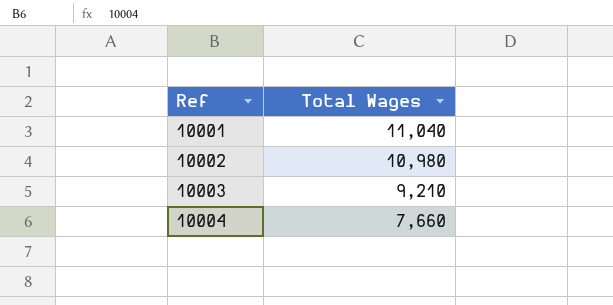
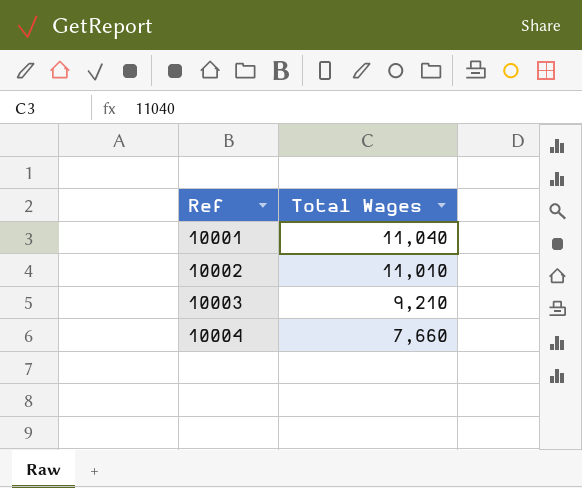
10002 | Total Wages: 10,980 -> 11,010

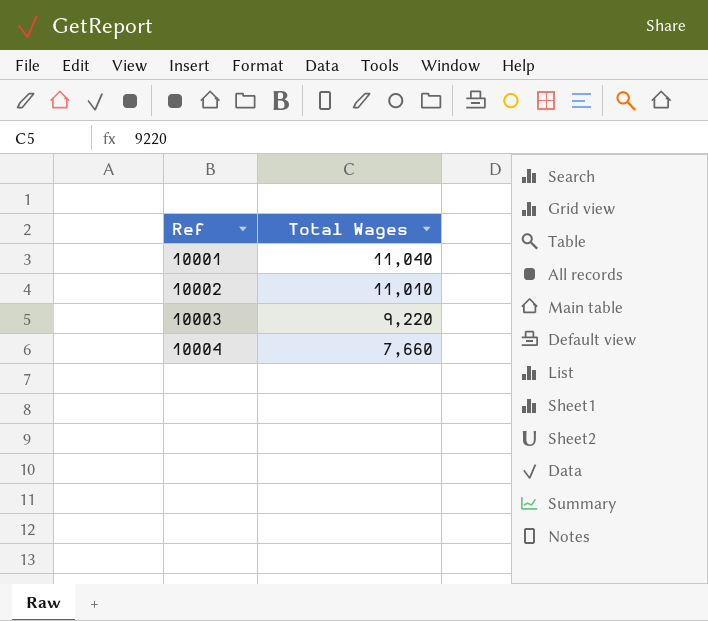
10003 | Total Wages: 9,210 -> 9,220

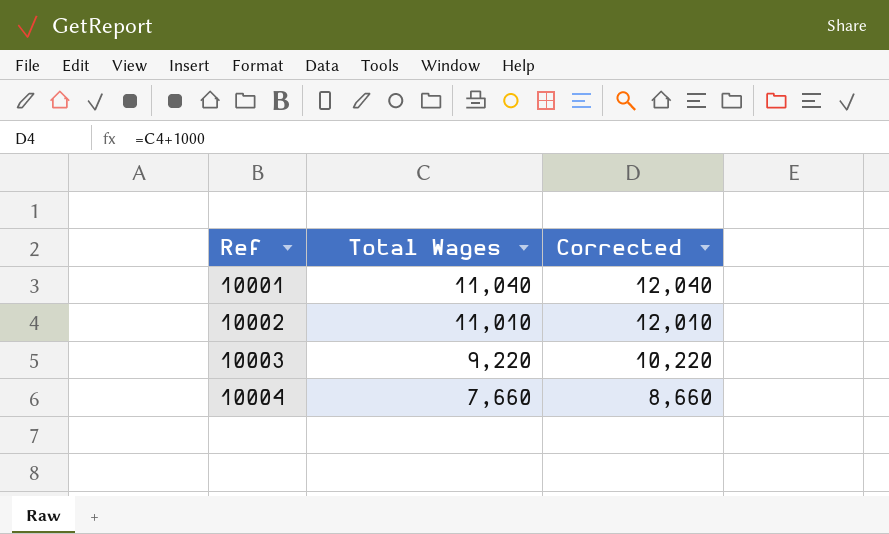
column Corrected | formula: none -> [Total Wages] + 1000

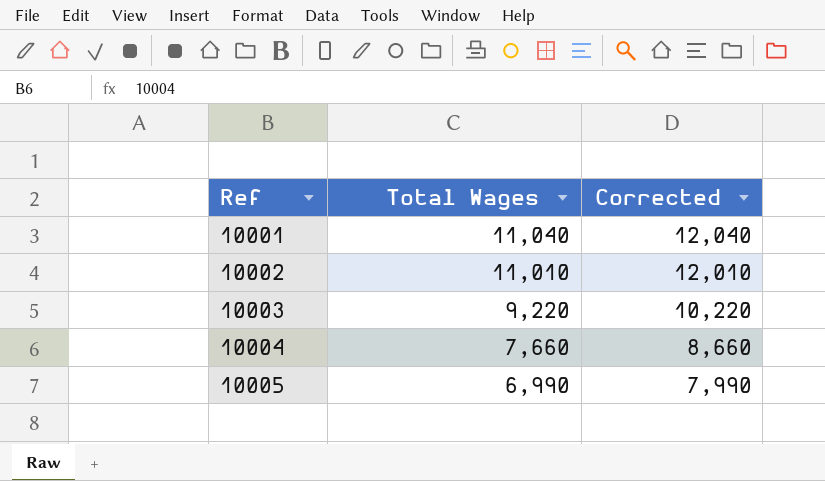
row 10005: none -> 6,990 | 7,990

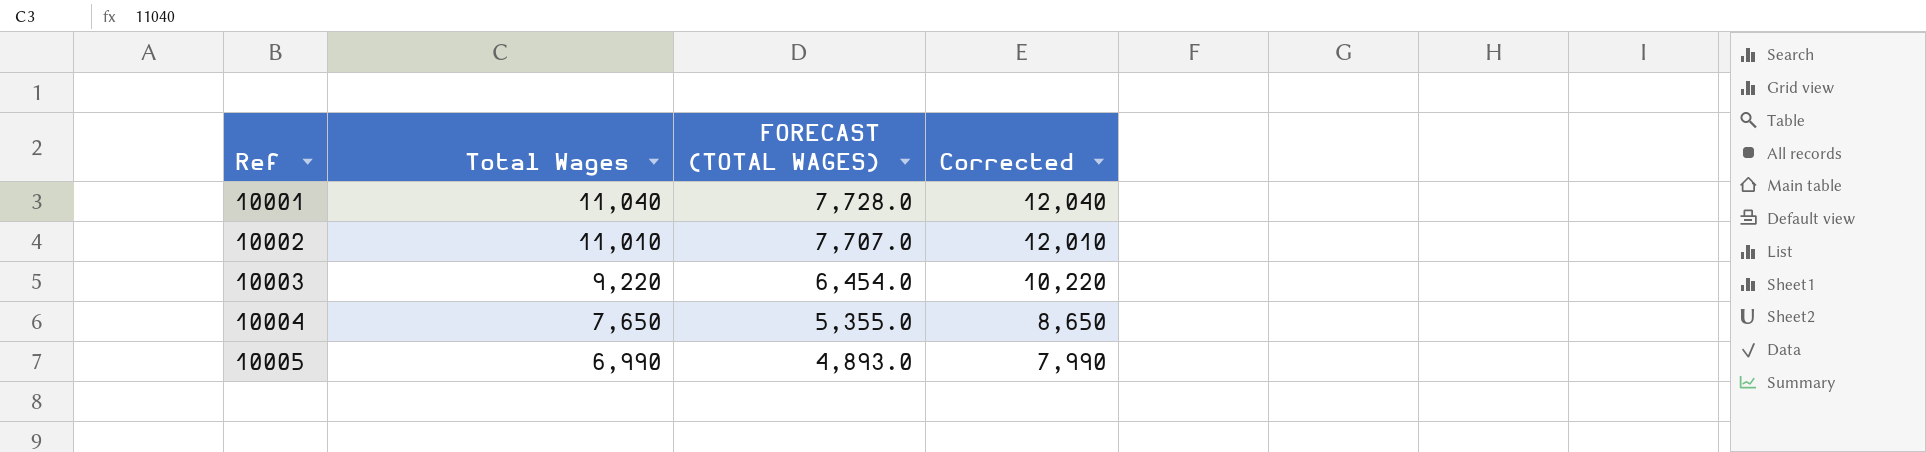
column FORECAST (TOTAL WAGES) | formula: none -> [Total Wages] * 0.7
10004 | Total Wages: 7,660 -> 7,650
10004 | Corrected: 8,660 -> 8,650

